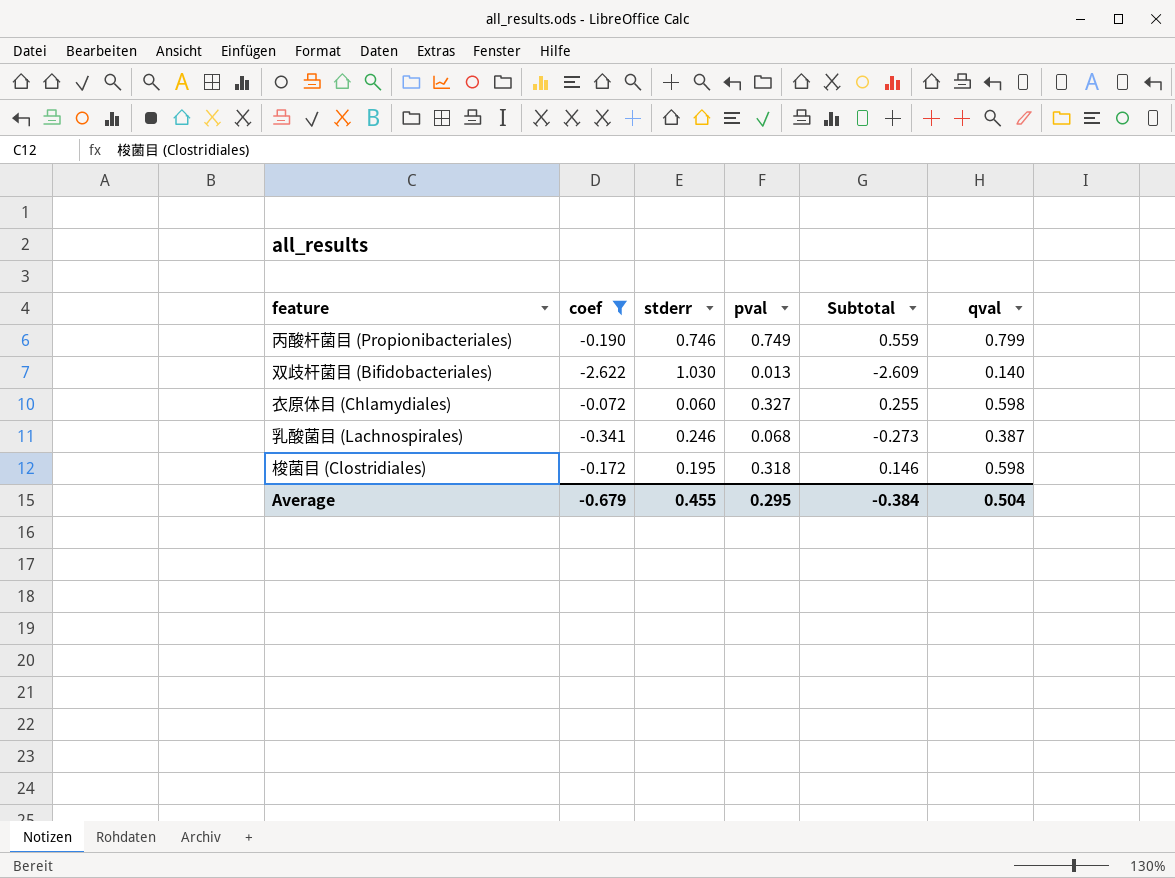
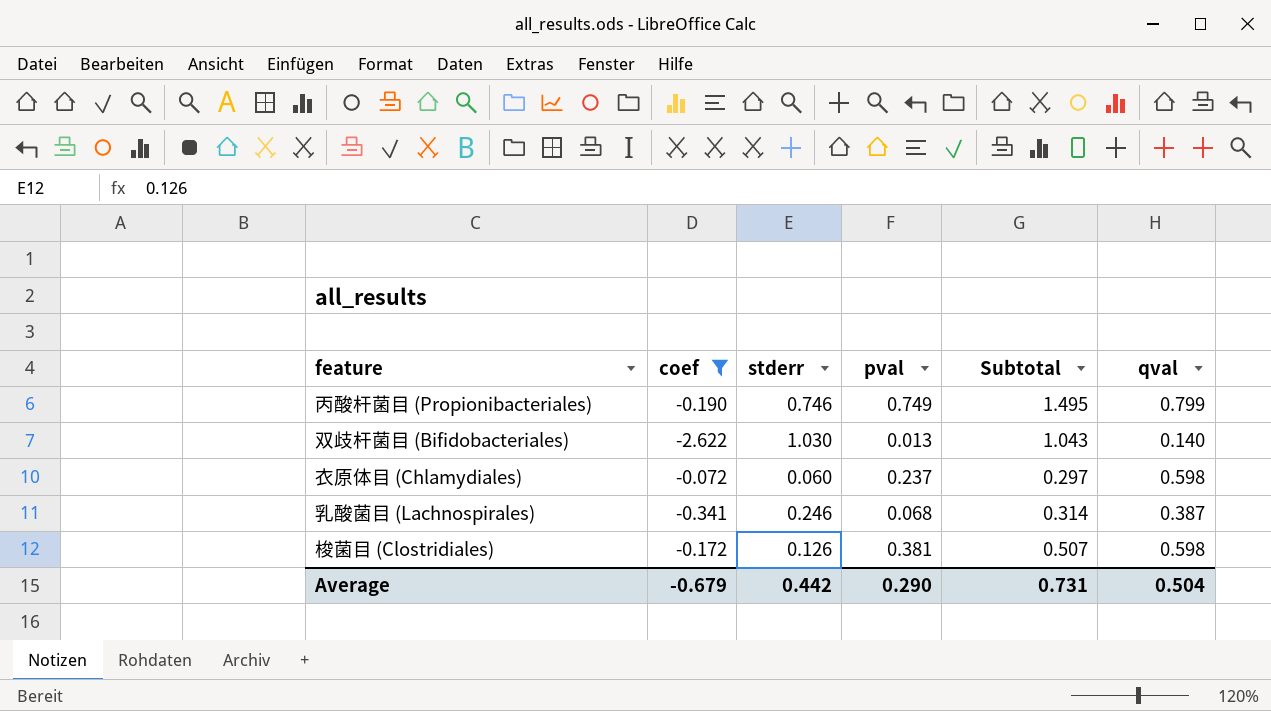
column Subtotal | formula: [coef] + [pval] -> [stderr] + [pval]
衣原体目 (Chlamydiales) | pval: 0.327 -> 0.237
梭菌目 (Clostridiales) | stderr: 0.195 -> 0.126
梭菌目 (Clostridiales) | pval: 0.318 -> 0.381
Average | stderr: 0.455 -> 0.442
Average | pval: 0.295 -> 0.290
Average | Subtotal: -0.384 -> 0.731

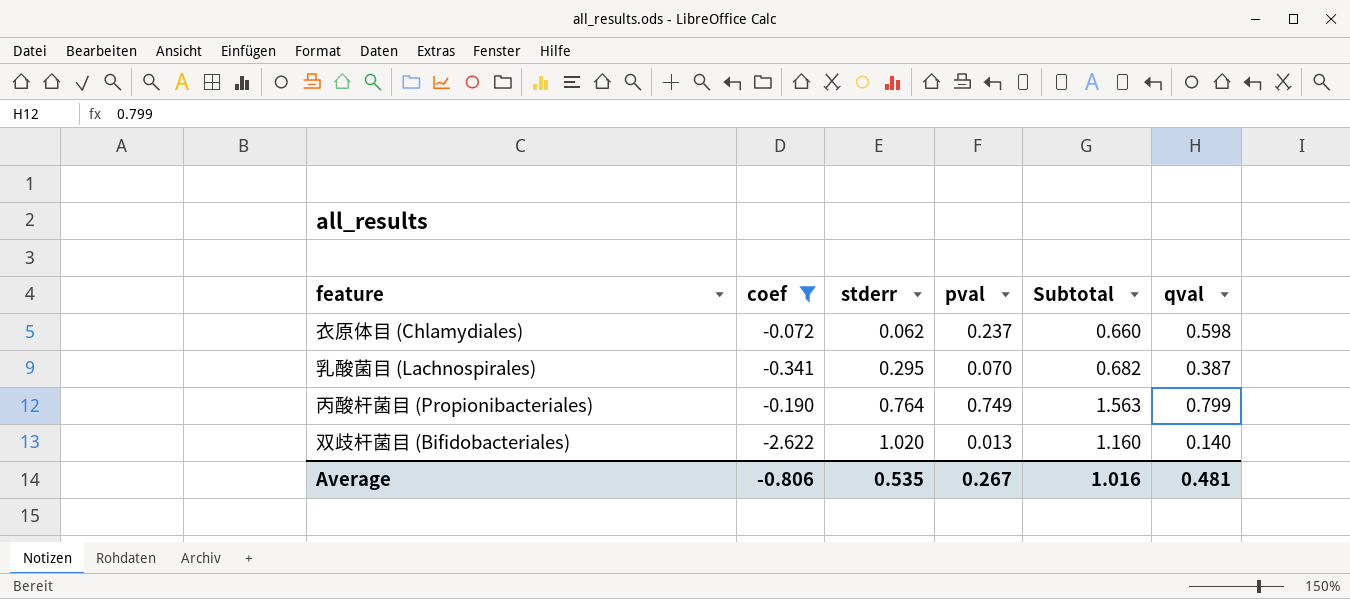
row order: none -> stderr ascending
column Subtotal | formula: [stderr] + [pval] -> [stderr] + [qval]
row 梭菌目 (Clostridiales): -0.172 | 0.126 | 0.381 | 0.507 | 0.598 -> none
衣原体目 (Chlamydiales) | stderr: 0.060 -> 0.062
乳酸菌目 (Lachnospirales) | stderr: 0.246 -> 0.295
乳酸菌目 (Lachnospirales) | pval: 0.068 -> 0.070
丙酸杆菌目 (Propionibacteriales) | stderr: 0.746 -> 0.764
双歧杆菌目 (Bifidobacteriales) | stderr: 1.030 -> 1.020
Average | coef: -0.679 -> -0.806
Average | stderr: 0.442 -> 0.535
Average | pval: 0.290 -> 0.267
Average | Subtotal: 0.731 -> 1.016
Average | qval: 0.504 -> 0.481

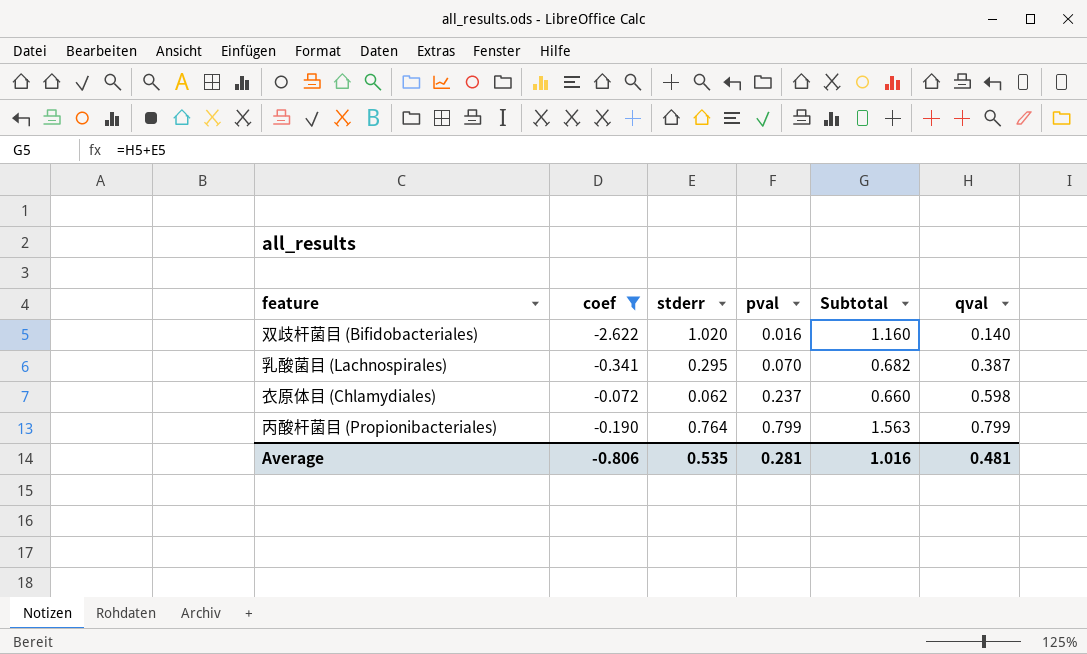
row order: stderr ascending -> pval ascending
双歧杆菌目 (Bifidobacteriales) | pval: 0.013 -> 0.016
丙酸杆菌目 (Propionibacteriales) | pval: 0.749 -> 0.799
Average | pval: 0.267 -> 0.281

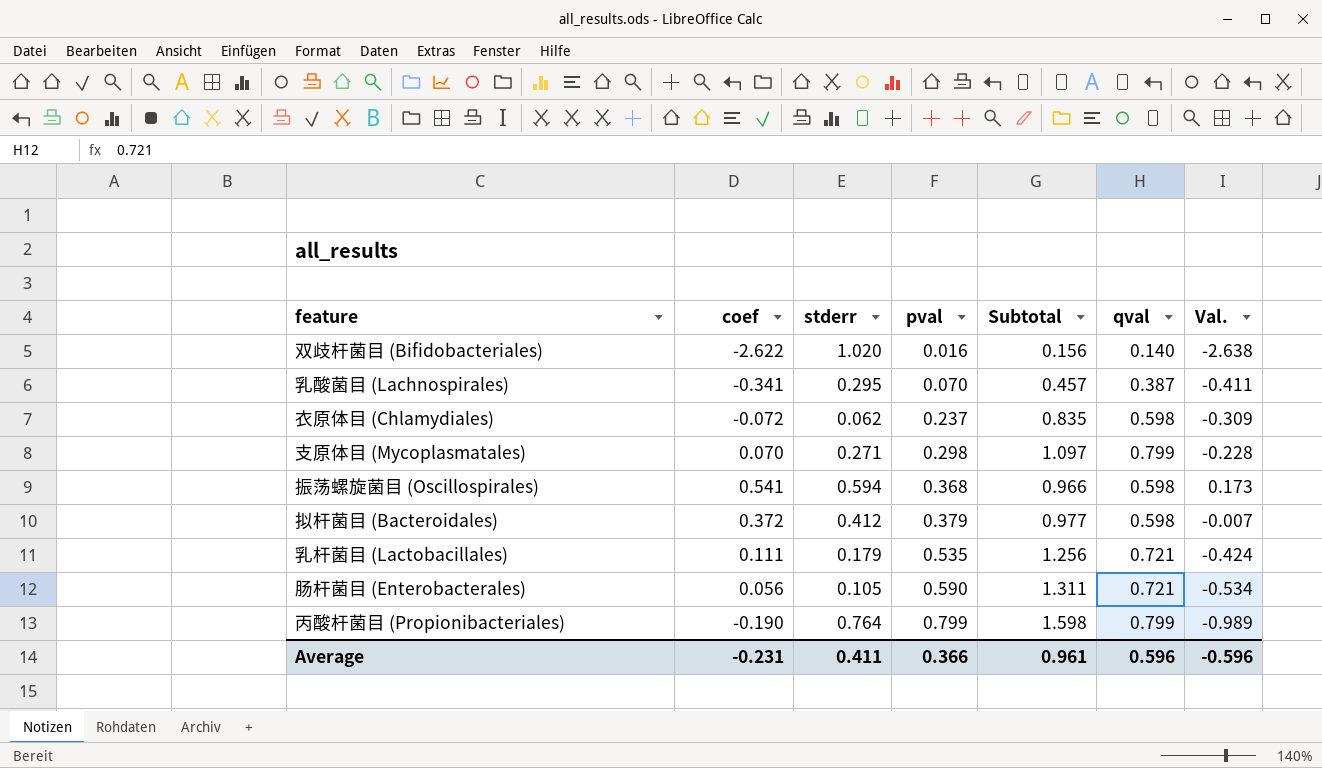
filter: coef <= -0.072 -> none
column Subtotal | formula: [stderr] + [qval] -> [pval] + [qval]
column Val. | formula: none -> [coef] - [pval]
Average | coef: -0.806 -> -0.231
Average | stderr: 0.535 -> 0.411
Average | pval: 0.281 -> 0.366
Average | Subtotal: 1.016 -> 0.961
Average | qval: 0.481 -> 0.596

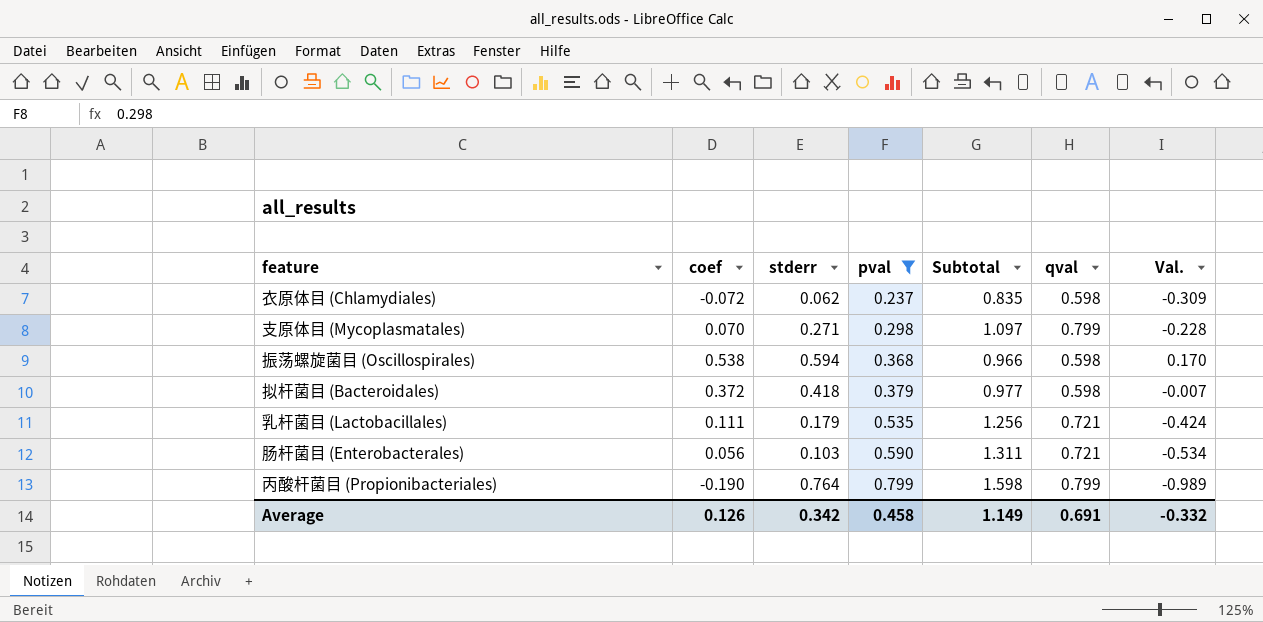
filter: none -> pval >= 0.237
振荡螺旋菌目 (Oscillospirales) | coef: 0.541 -> 0.538
振荡螺旋菌目 (Oscillospirales) | Val.: 0.173 -> 0.170
拟杆菌目 (Bacteroidales) | stderr: 0.412 -> 0.418
肠杆菌目 (Enterobacterales) | stderr: 0.105 -> 0.103
Average | coef: -0.231 -> 0.126
Average | stderr: 0.411 -> 0.342
Average | pval: 0.366 -> 0.458
Average | Subtotal: 0.961 -> 1.149
Average | qval: 0.596 -> 0.691
Average | Val.: -0.596 -> -0.332

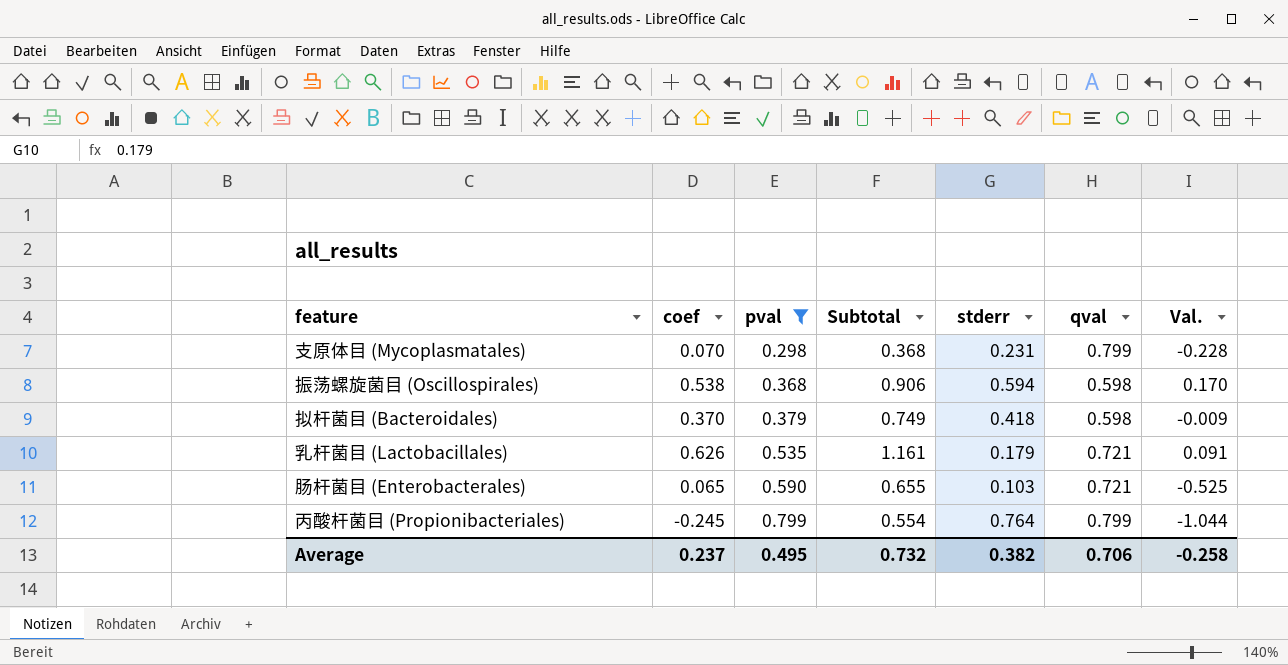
column Subtotal | formula: [pval] + [qval] -> [coef] + [pval]
column stderr | position: 3 -> 5
row 衣原体目 (Chlamydiales): -0.072 | 0.062 | 0.237 | 0.835 | 0.598 | -0.309 -> none
支原体目 (Mycoplasmatales) | stderr: 0.271 -> 0.231
拟杆菌目 (Bacteroidales) | coef: 0.372 -> 0.370
拟杆菌目 (Bacteroidales) | Val.: -0.007 -> -0.009
乳杆菌目 (Lactobacillales) | coef: 0.111 -> 0.626
乳杆菌目 (Lactobacillales) | Val.: -0.424 -> 0.091
肠杆菌目 (Enterobacterales) | coef: 0.056 -> 0.065
肠杆菌目 (Enterobacterales) | Val.: -0.534 -> -0.525
丙酸杆菌目 (Propionibacteriales) | coef: -0.190 -> -0.245
丙酸杆菌目 (Propionibacteriales) | Val.: -0.989 -> -1.044
Average | coef: 0.126 -> 0.237
Average | pval: 0.458 -> 0.495
Average | Subtotal: 1.149 -> 0.732
Average | stderr: 0.342 -> 0.382
Average | qval: 0.691 -> 0.706
Average | Val.: -0.332 -> -0.258

